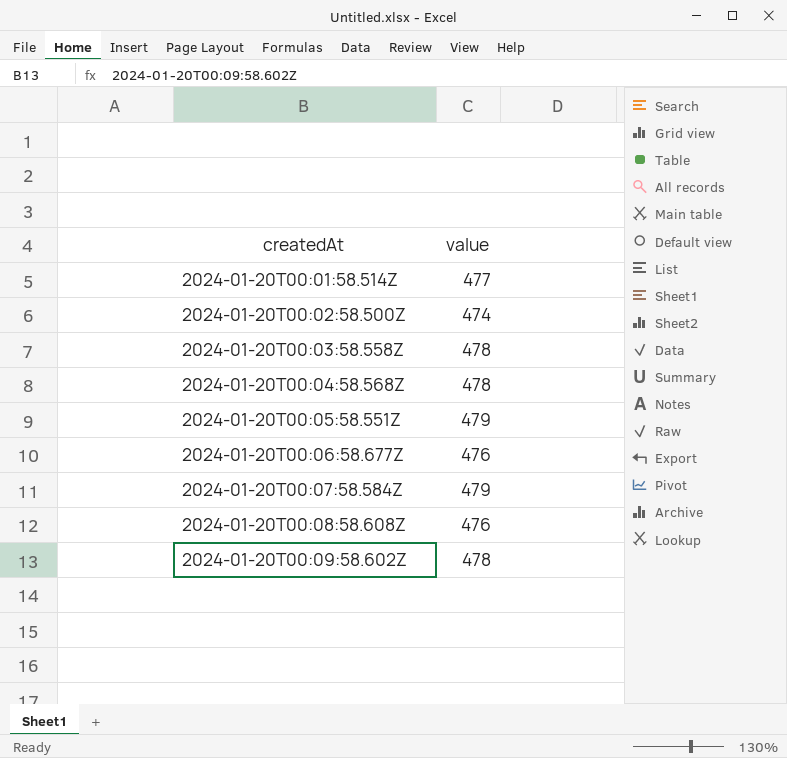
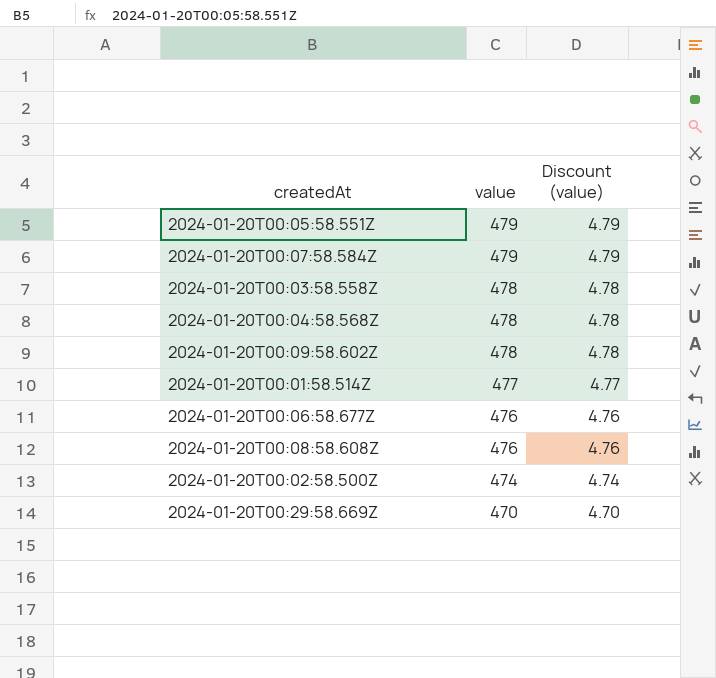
row order: createdAt ascending -> value descending
column Discount (value) | formula: none -> [value] * 0.01
row 2024-01-20T00:29:58.669Z: none -> 470 | 4.70

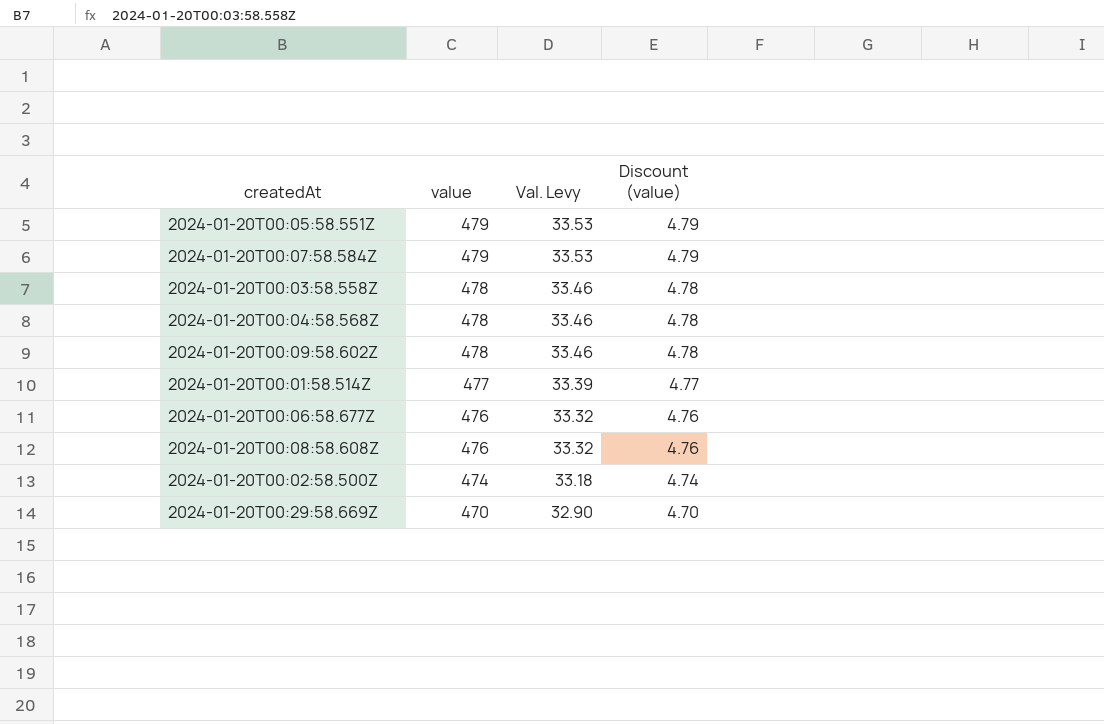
column Val. Levy | formula: none -> [value] * 0.07

